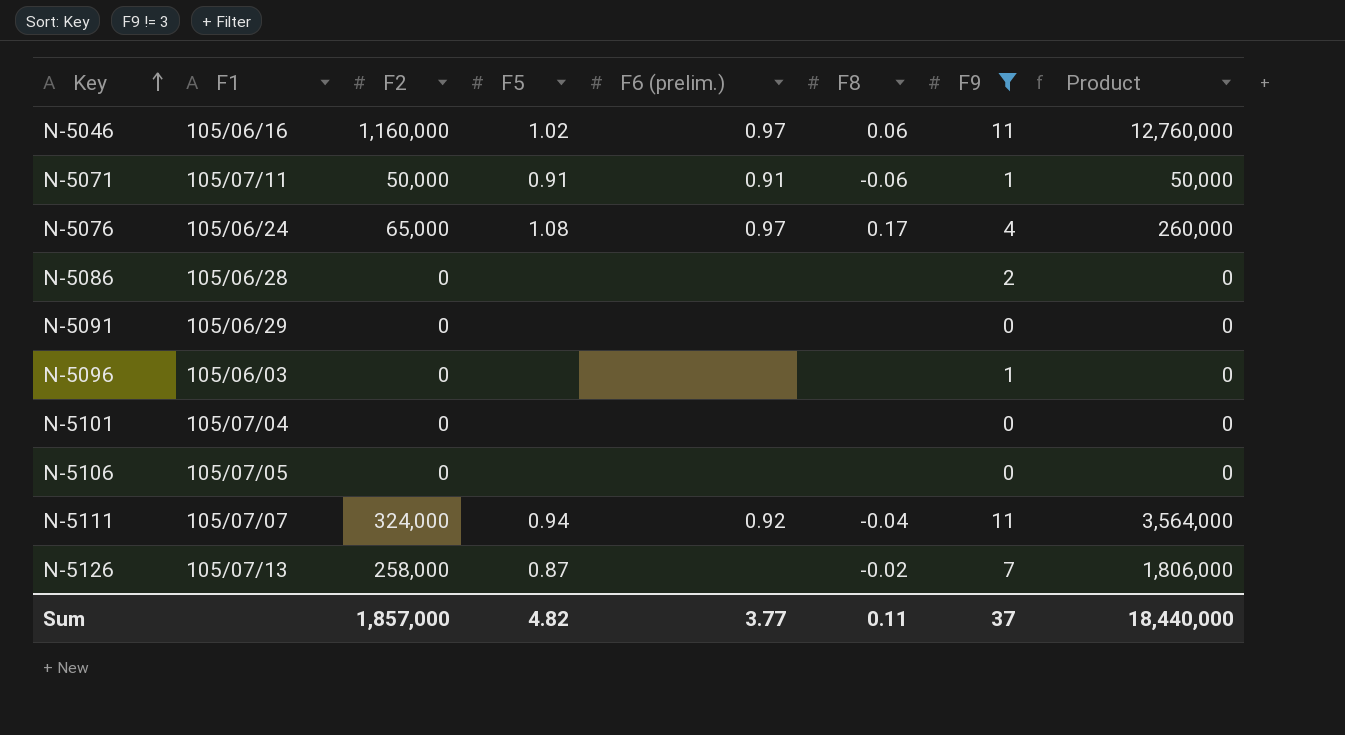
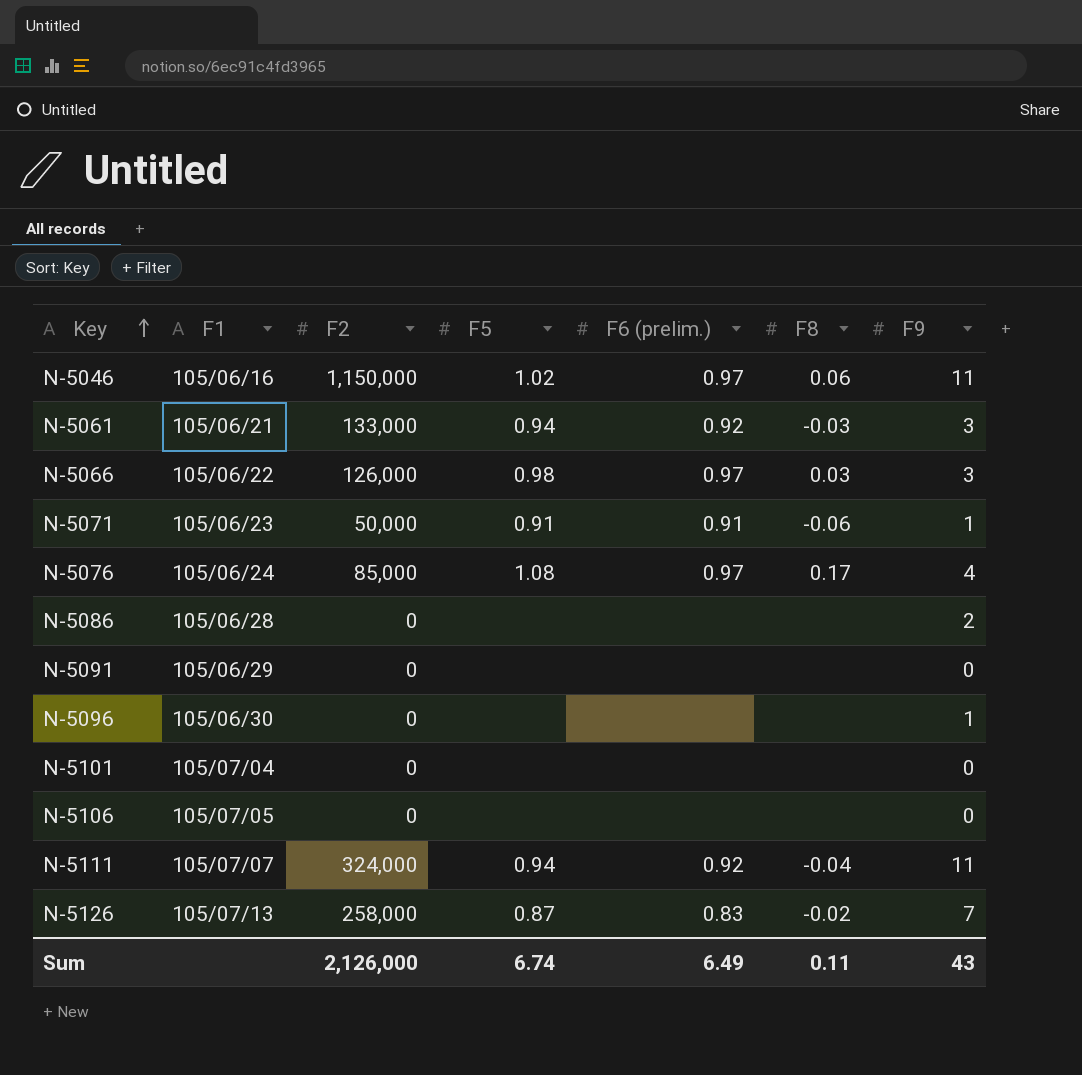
filter: F9 != 3 -> none
column Product | formula: [F2] * [F9] -> none
N-5046 | F2: 1,160,000 -> 1,150,000
N-5071 | F1: 105/07/11 -> 105/06/23
N-5076 | F2: 65,000 -> 85,000
N-5096 | F1: 105/06/03 -> 105/06/30
N-5126 | F6 (prelim.): none -> 0.83
Sum | F2: 1,857,000 -> 2,126,000
Sum | F5: 4.82 -> 6.74
Sum | F6 (prelim.): 3.77 -> 6.49
Sum | F9: 37 -> 43

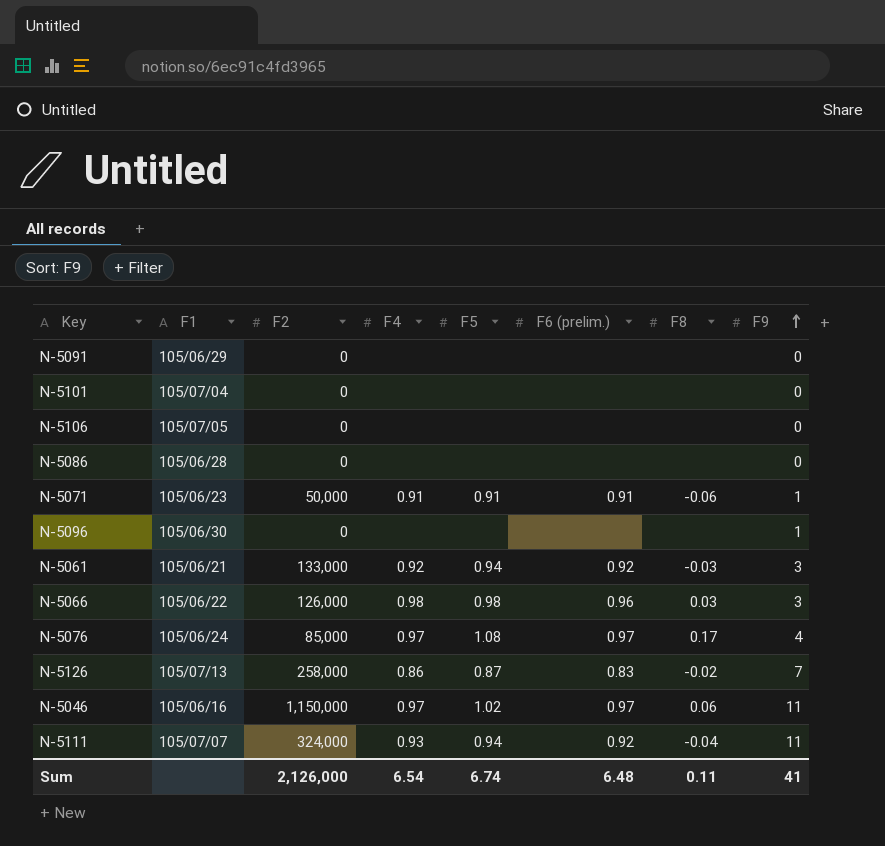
row order: Key ascending -> F9 ascending
column F4 | position: none -> 4
N-5086 | F9: 2 -> 0
N-5066 | F6 (prelim.): 0.97 -> 0.96
Sum | F6 (prelim.): 6.49 -> 6.48
Sum | F9: 43 -> 41

